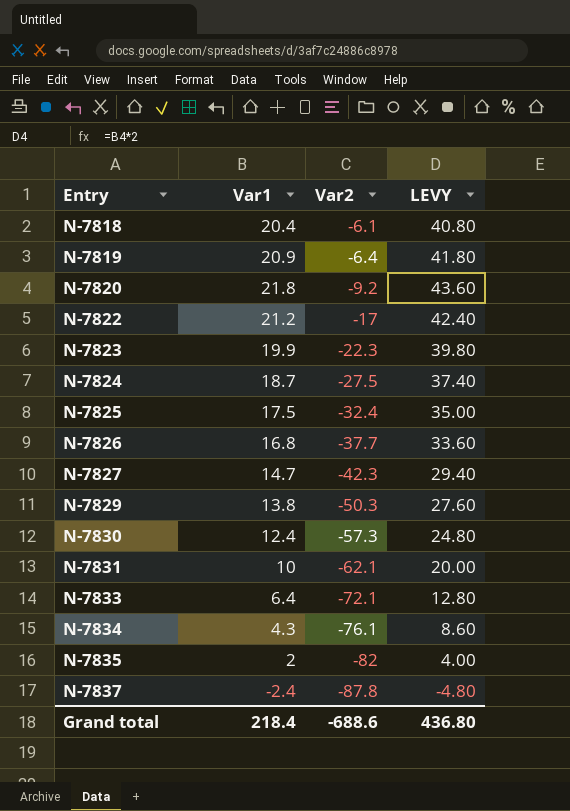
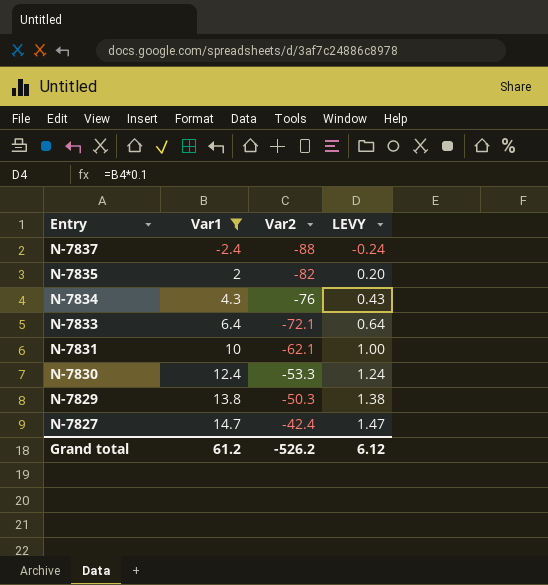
filter: none -> Var1 <= 14.7
row order: Entry ascending -> Entry descending
column LEVY | formula: [Var1] * 2 -> [Var1] * 0.1
N-7837 | Var2: -87.8 -> -88
N-7834 | Var2: -76.1 -> -76
N-7830 | Var2: -57.3 -> -53.3
N-7827 | Var2: -42.3 -> -42.4
Grand total | Var1: 218.4 -> 61.2
Grand total | Var2: -688.6 -> -526.2
Grand total | LEVY: 436.80 -> 6.12

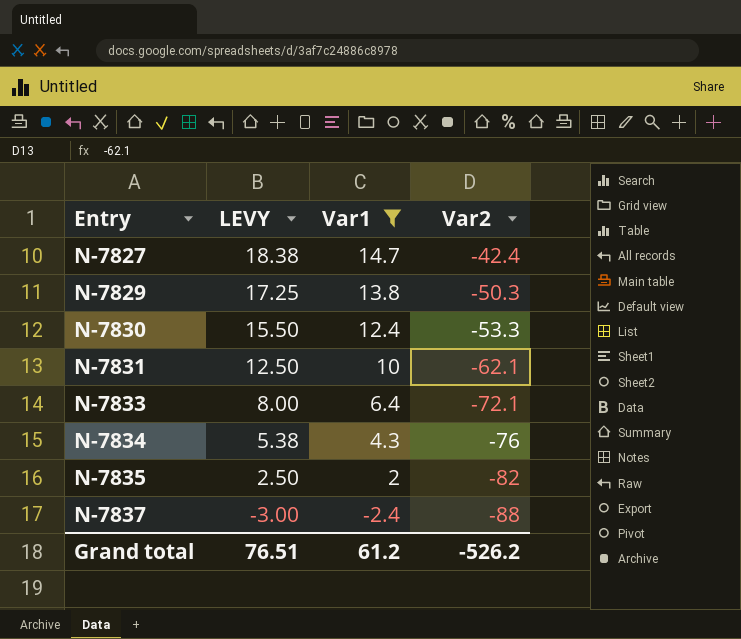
row order: Entry descending -> Entry ascending
column LEVY | formula: [Var1] * 0.1 -> [Var1] * 1.25
column LEVY | position: 4 -> 2
Grand total | LEVY: 6.12 -> 76.51

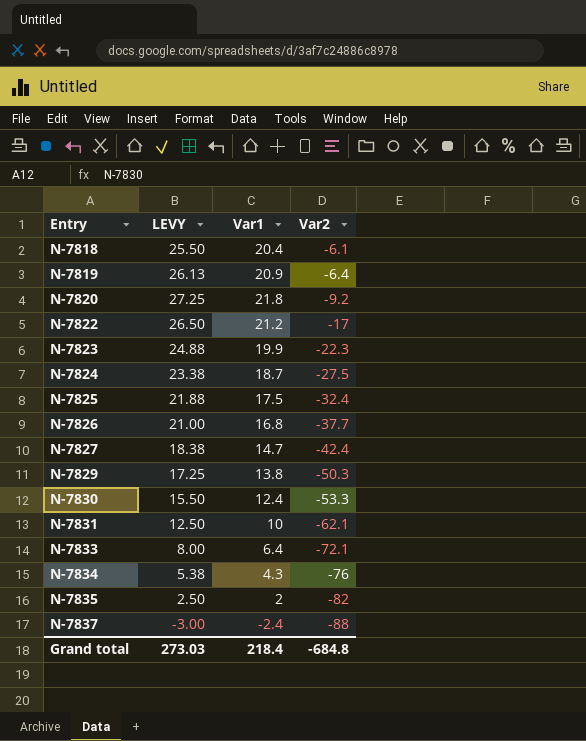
filter: Var1 <= 14.7 -> none
Grand total | LEVY: 76.51 -> 273.03
Grand total | Var1: 61.2 -> 218.4
Grand total | Var2: -526.2 -> -684.8

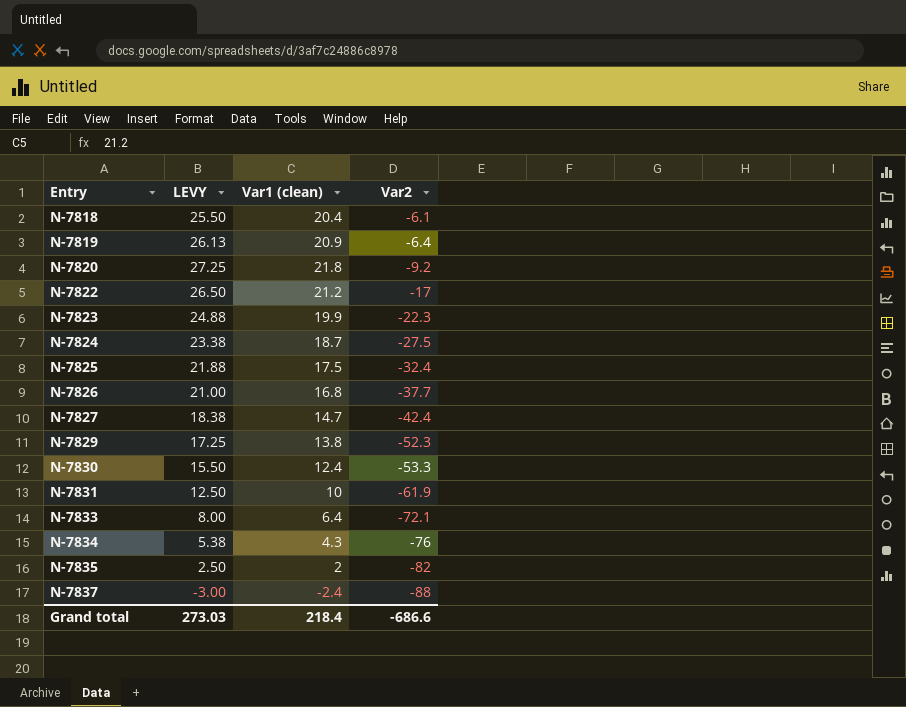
column name: Var1 -> Var1 (clean)
N-7829 | Var2: -50.3 -> -52.3
N-7831 | Var2: -62.1 -> -61.9
Grand total | Var2: -684.8 -> -686.6

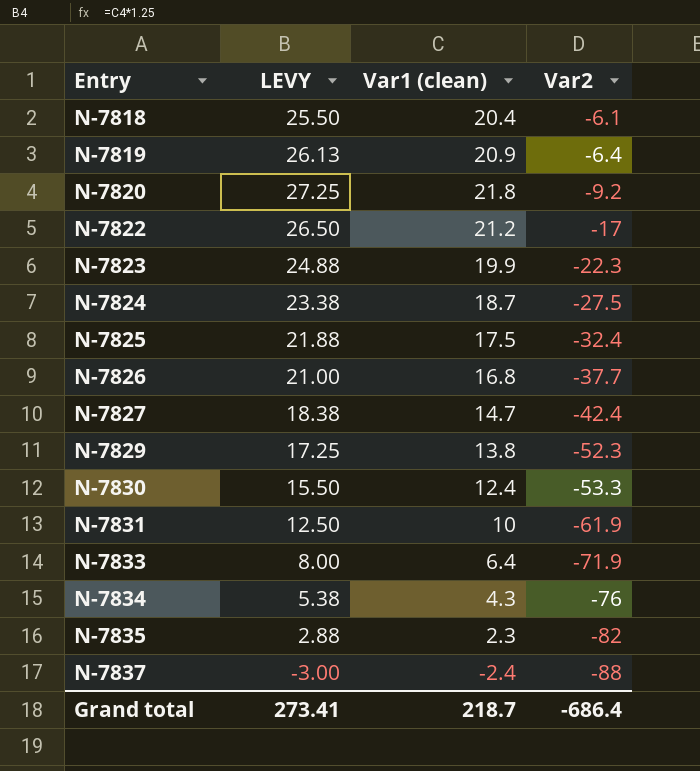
N-7833 | Var2: -72.1 -> -71.9
N-7835 | LEVY: 2.50 -> 2.88
N-7835 | Var1 (clean): 2 -> 2.3
Grand total | LEVY: 273.03 -> 273.41
Grand total | Var1 (clean): 218.4 -> 218.7
Grand total | Var2: -686.6 -> -686.4

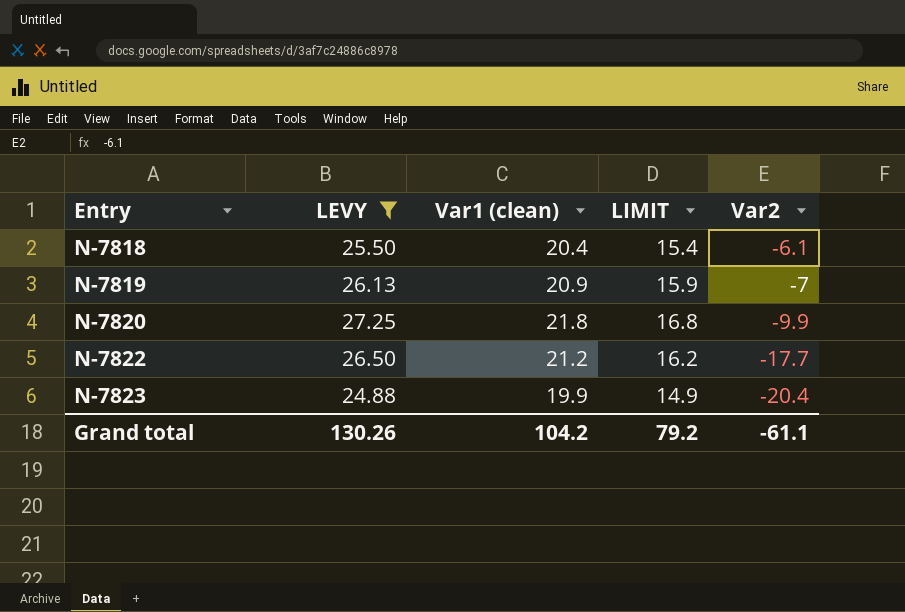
filter: none -> LEVY >= 24.88
column LIMIT | formula: none -> [Var1 (clean)] - 5
N-7819 | Var2: -6.4 -> -7
N-7820 | Var2: -9.2 -> -9.9
N-7822 | Var2: -17 -> -17.7
N-7823 | Var2: -22.3 -> -20.4
Grand total | LEVY: 273.41 -> 130.26
Grand total | Var1 (clean): 218.7 -> 104.2
Grand total | Var2: -686.4 -> -61.1

